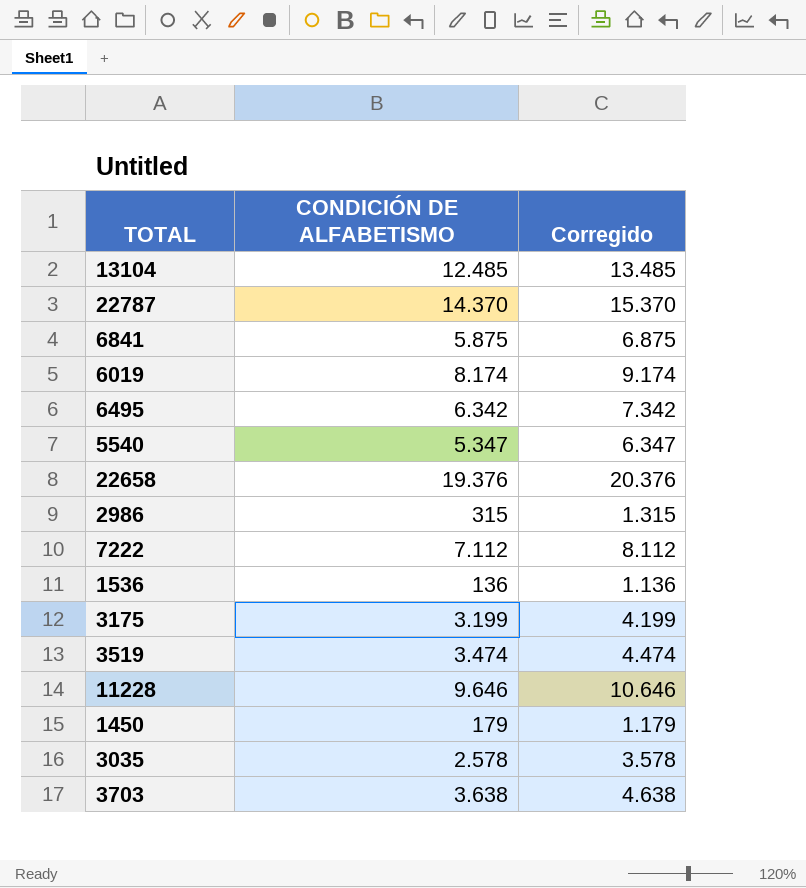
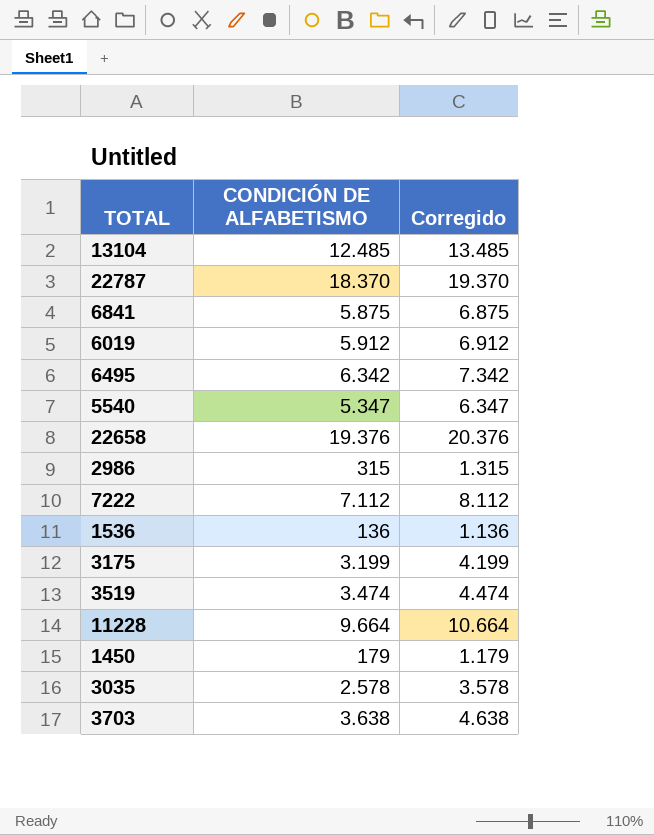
22787 | CONDICIÓN DE ALFABETISMO: 14.370 -> 18.370
22787 | Corregido: 15.370 -> 19.370
6019 | CONDICIÓN DE ALFABETISMO: 8.174 -> 5.912
6019 | Corregido: 9.174 -> 6.912
11228 | CONDICIÓN DE ALFABETISMO: 9.646 -> 9.664
11228 | Corregido: 10.646 -> 10.664

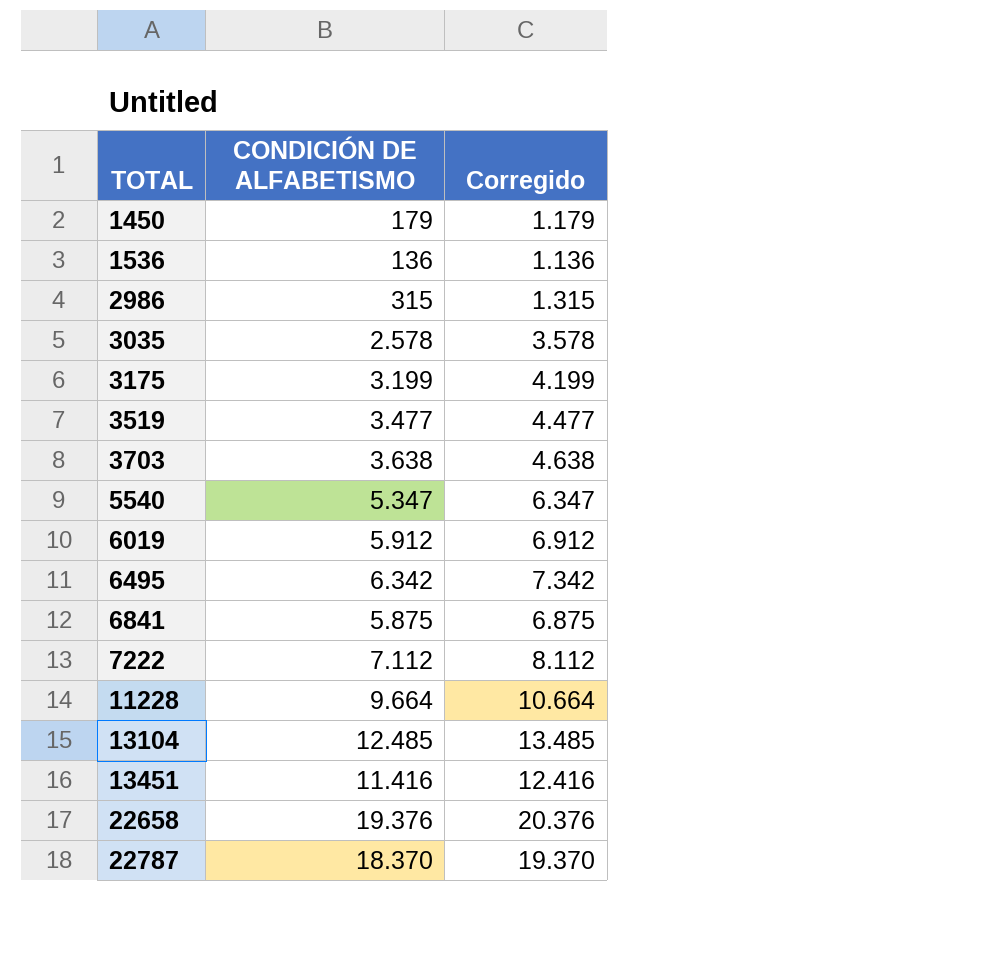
row order: none -> TOTAL ascending
3519 | CONDICIÓN DE ALFABETISMO: 3.474 -> 3.477
3519 | Corregido: 4.474 -> 4.477
row 13451: none -> 11.416 | 12.416

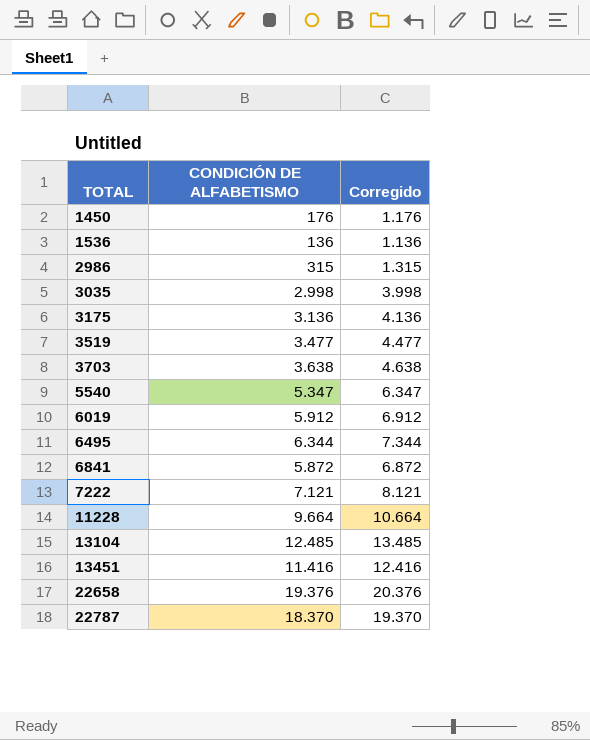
1450 | CONDICIÓN DE ALFABETISMO: 179 -> 176
1450 | Corregido: 1.179 -> 1.176
3035 | CONDICIÓN DE ALFABETISMO: 2.578 -> 2.998
3035 | Corregido: 3.578 -> 3.998
3175 | CONDICIÓN DE ALFABETISMO: 3.199 -> 3.136
3175 | Corregido: 4.199 -> 4.136
6495 | CONDICIÓN DE ALFABETISMO: 6.342 -> 6.344
6495 | Corregido: 7.342 -> 7.344
6841 | CONDICIÓN DE ALFABETISMO: 5.875 -> 5.872
6841 | Corregido: 6.875 -> 6.872
7222 | CONDICIÓN DE ALFABETISMO: 7.112 -> 7.121
7222 | Corregido: 8.112 -> 8.121

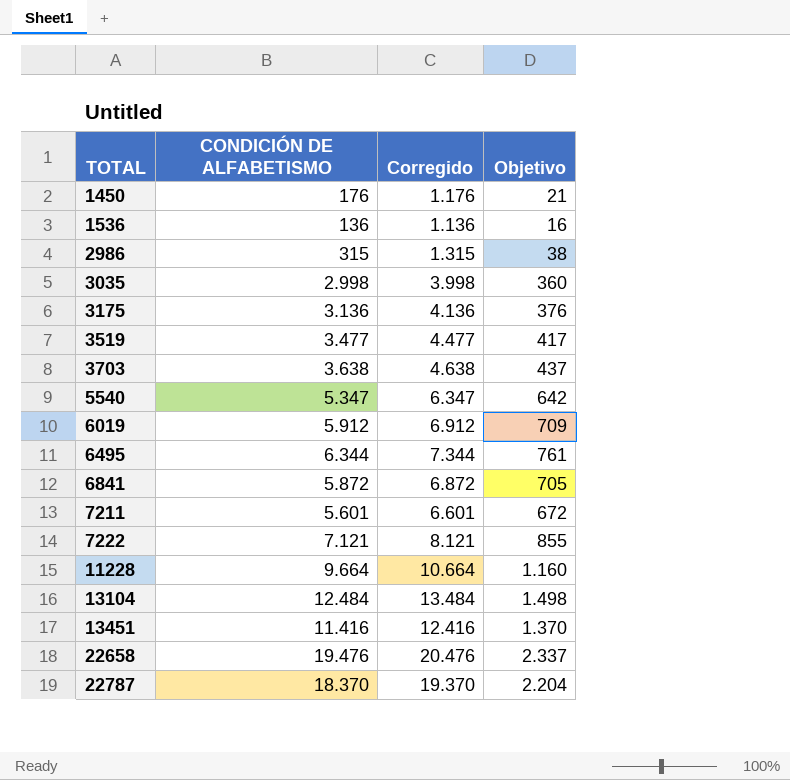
column Objetivo | formula: none -> [CONDICIÓN DE ALFABETISMO] * 0,12
row 7211: none -> 5.601 | 6.601 | 672
13104 | CONDICIÓN DE ALFABETISMO: 12.485 -> 12.484
13104 | Corregido: 13.485 -> 13.484
22658 | CONDICIÓN DE ALFABETISMO: 19.376 -> 19.476
22658 | Corregido: 20.376 -> 20.476

